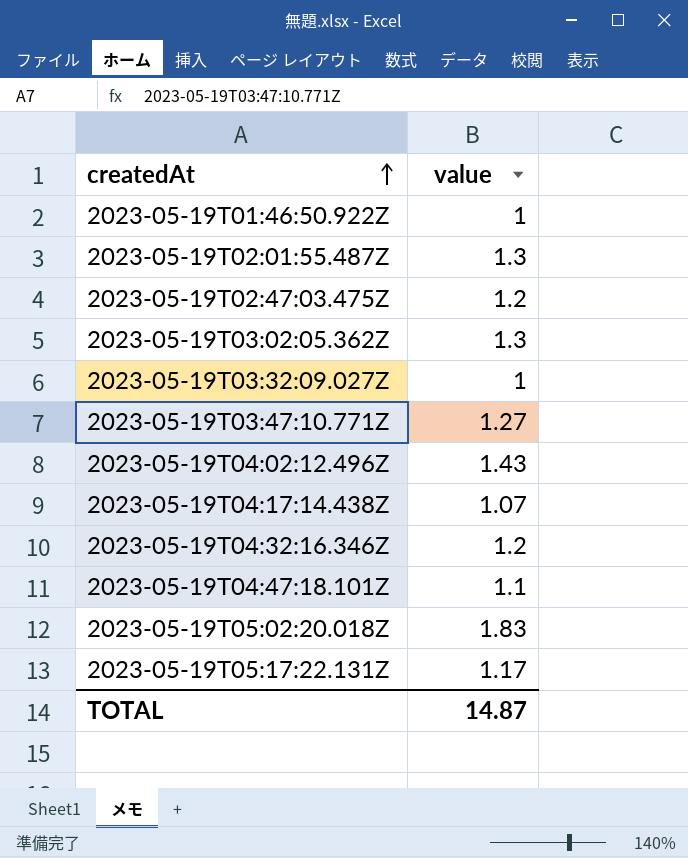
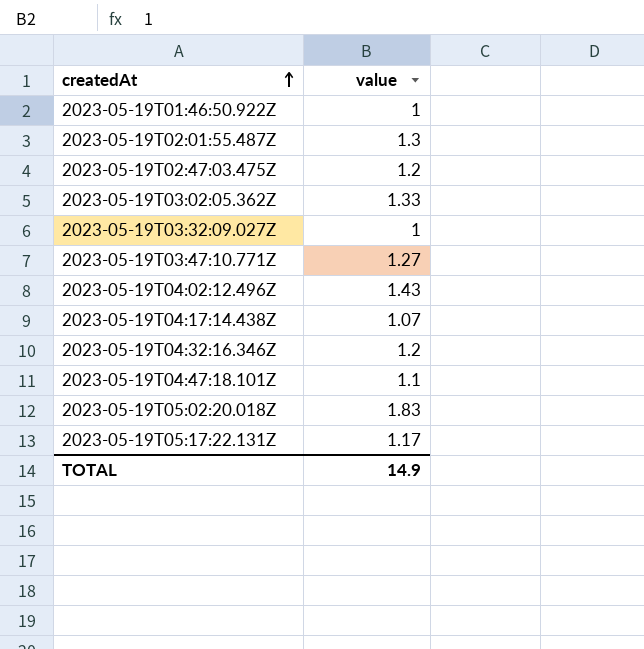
2023-05-19T03:02:05.362Z | value: 1.3 -> 1.33
TOTAL | value: 14.87 -> 14.9

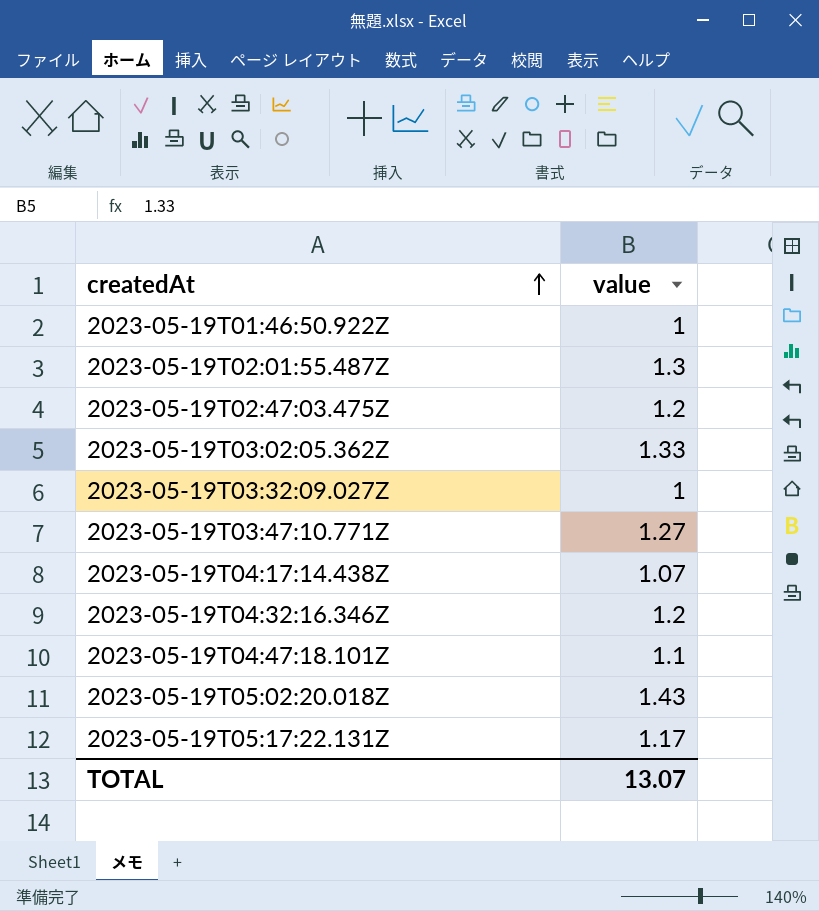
row 2023-05-19T04:02:12.496Z: 1.43 -> none
2023-05-19T05:02:20.018Z | value: 1.83 -> 1.43
TOTAL | value: 14.9 -> 13.07

